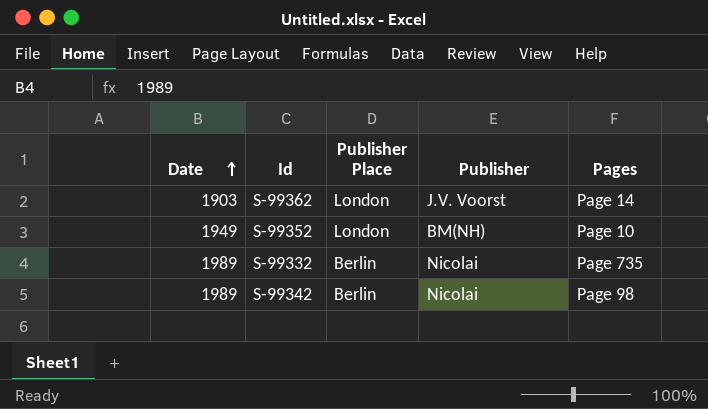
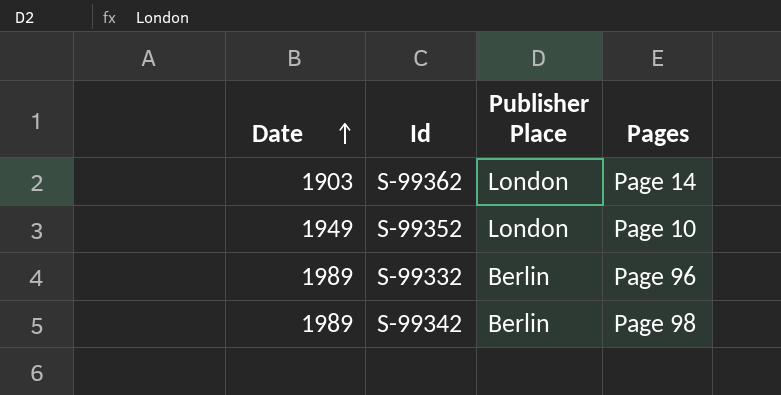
column Publisher | position: 4 -> none
S-99332 | Pages: Page 735 -> Page 96

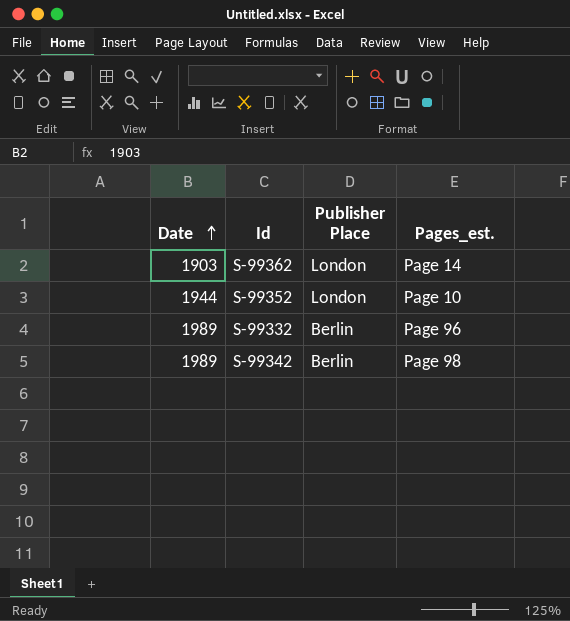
column name: Pages -> Pages_est.
S-99352 | Date: 1949 -> 1944

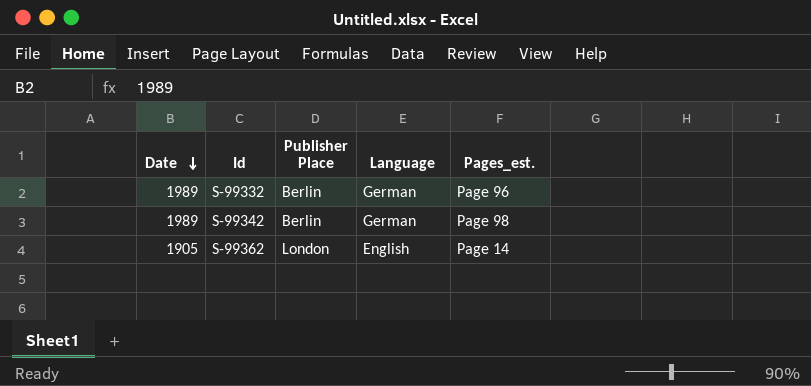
row order: Date ascending -> Date descending
column Language | position: none -> 4
row S-99352: 1944 | London | Page 10 -> none
S-99362 | Date: 1903 -> 1905

